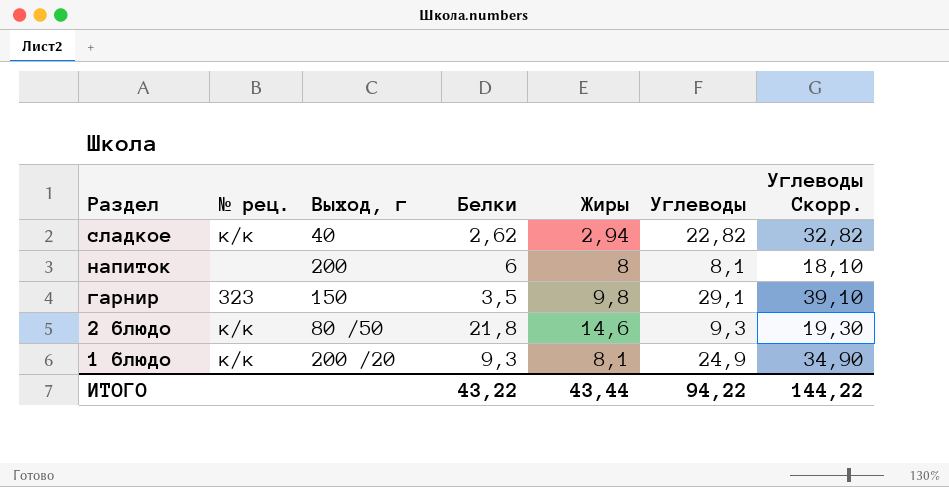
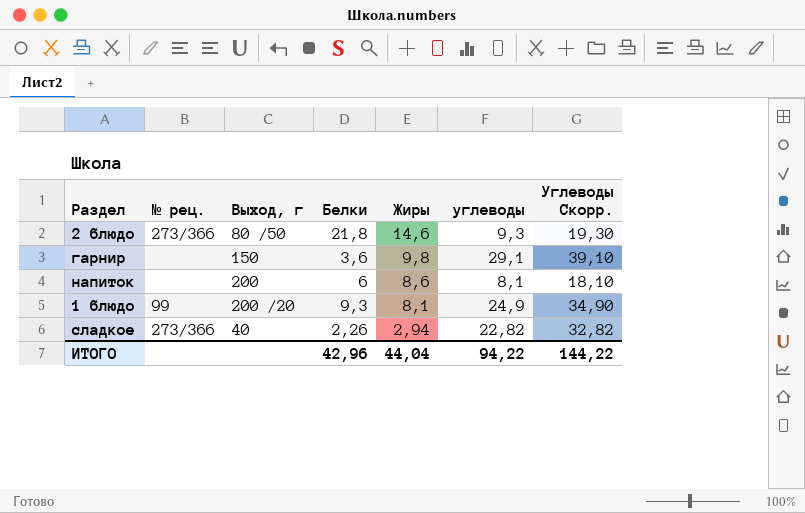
row order: Раздел descending -> Жиры descending
column name: Углеводы -> углеводы
2 блюдо | № рец.: к/к -> 273/366
гарнир | № рец.: 323 -> none
гарнир | Белки: 3,5 -> 3,6
напиток | Жиры: 8 -> 8,6
1 блюдо | № рец.: к/к -> 99
сладкое | № рец.: к/к -> 273/366
сладкое | Белки: 2,62 -> 2,26
ИТОГО | Белки: 43,22 -> 42,96
ИТОГО | Жиры: 43,44 -> 44,04

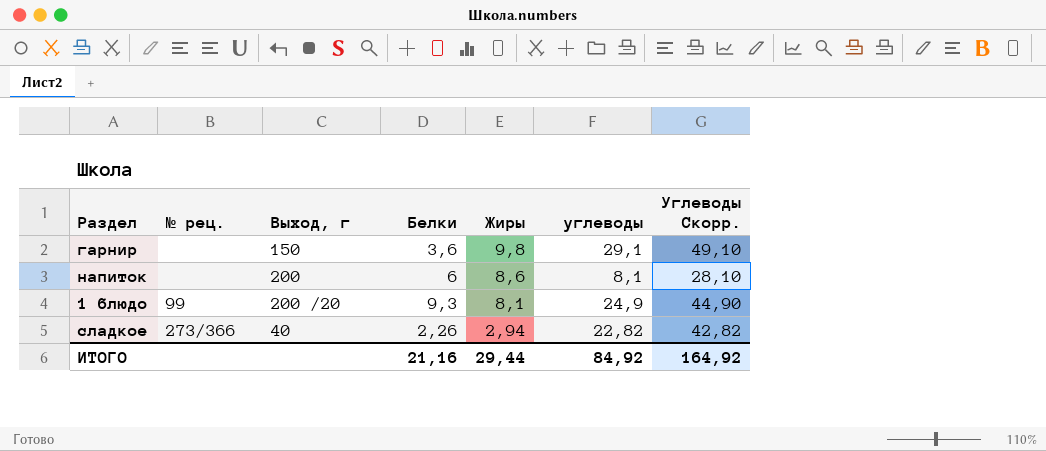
column Углеводы Скорр. | formula: [углеводы] + 10 -> [углеводы] + 20
row 2 блюдо: 273/366 | 80 /50 | 21,8 | 14,6 | 9,3 | 19,30 -> none
ИТОГО | Белки: 42,96 -> 21,16
ИТОГО | Жиры: 44,04 -> 29,44
ИТОГО | углеводы: 94,22 -> 84,92
ИТОГО | Углеводы Скорр.: 144,22 -> 164,92

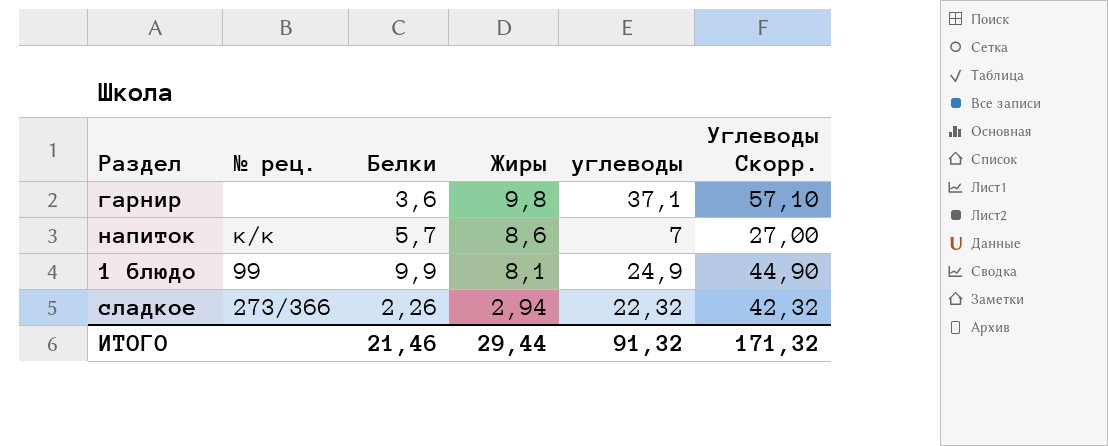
column Выход, г | position: 3 -> none
гарнир | углеводы: 29,1 -> 37,1
гарнир | Углеводы Скорр.: 49,10 -> 57,10
напиток | № рец.: none -> к/к
напиток | Белки: 6 -> 5,7
напиток | углеводы: 8,1 -> 7
напиток | Углеводы Скорр.: 28,10 -> 27,00
1 блюдо | Белки: 9,3 -> 9,9
сладкое | углеводы: 22,82 -> 22,32
сладкое | Углеводы Скорр.: 42,82 -> 42,32
ИТОГО | Белки: 21,16 -> 21,46
ИТОГО | углеводы: 84,92 -> 91,32
ИТОГО | Углеводы Скорр.: 164,92 -> 171,32

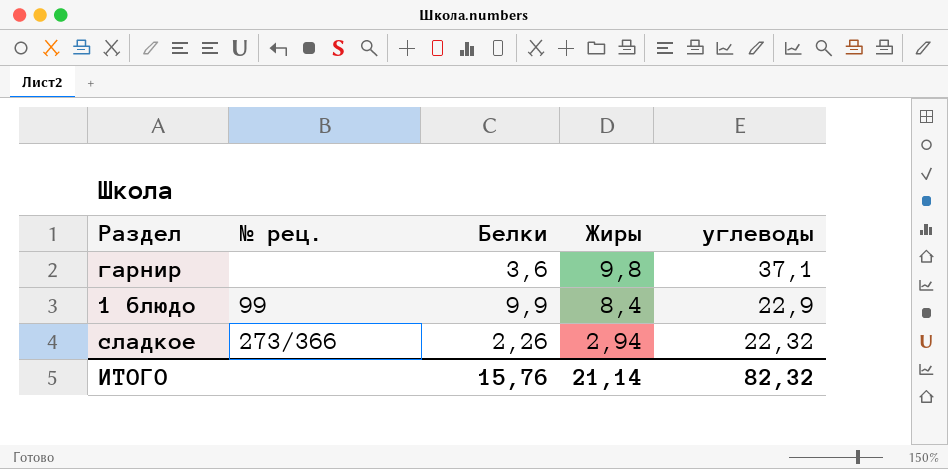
column Углеводы Скорр. | formula: [углеводы] + 20 -> none
row напиток: к/к | 5,7 | 8,6 | 7 | 27,00 -> none
1 блюдо | Жиры: 8,1 -> 8,4
1 блюдо | углеводы: 24,9 -> 22,9
ИТОГО | Белки: 21,46 -> 15,76
ИТОГО | Жиры: 29,44 -> 21,14
ИТОГО | углеводы: 91,32 -> 82,32

